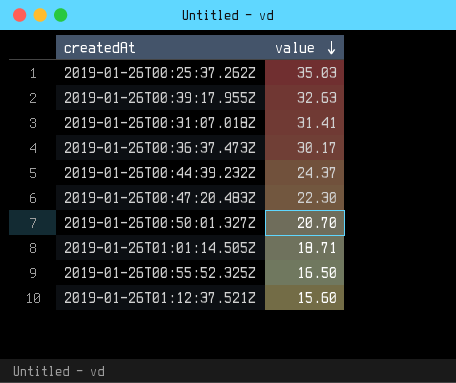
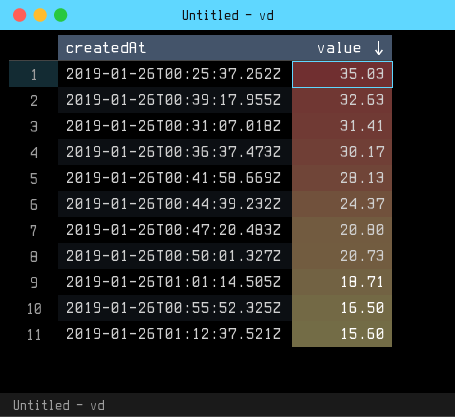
row 2019-01-26T00:41:58.669Z: none -> 28.13
2019-01-26T00:47:20.483Z | value: 22.30 -> 20.80
2019-01-26T00:50:01.327Z | value: 20.70 -> 20.73

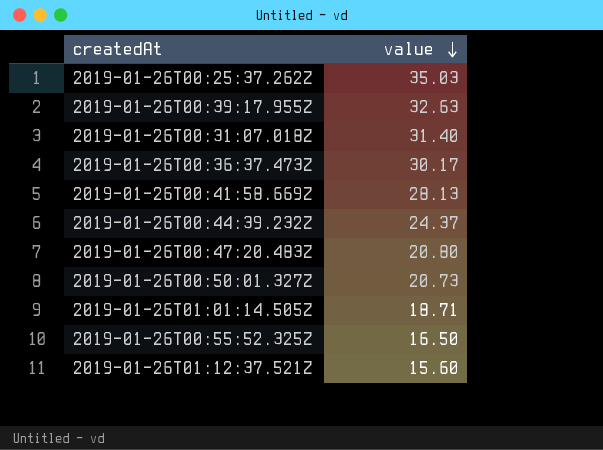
2019-01-26T00:31:07.018Z | value: 31.41 -> 31.40

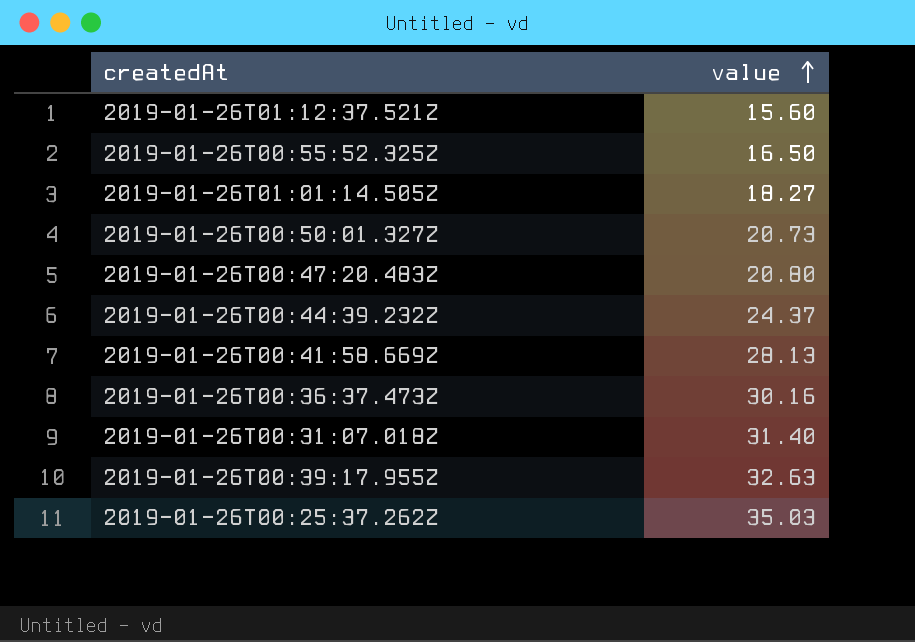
row order: value descending -> value ascending
2019-01-26T01:01:14.505Z | value: 18.71 -> 18.27
2019-01-26T00:36:37.473Z | value: 30.17 -> 30.16

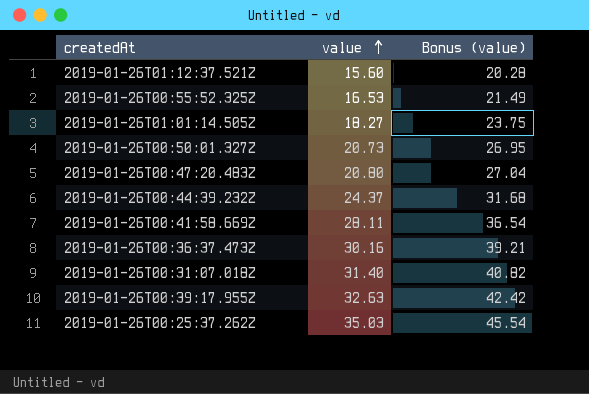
column Bonus (value) | formula: none -> [value] * 1.3
2019-01-26T00:55:52.325Z | value: 16.50 -> 16.53
2019-01-26T00:41:58.669Z | value: 28.13 -> 28.11

